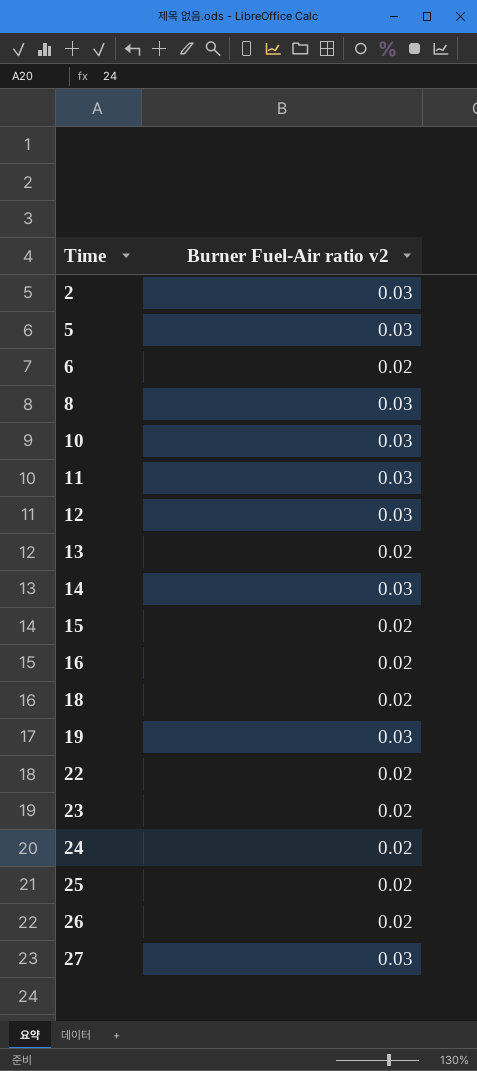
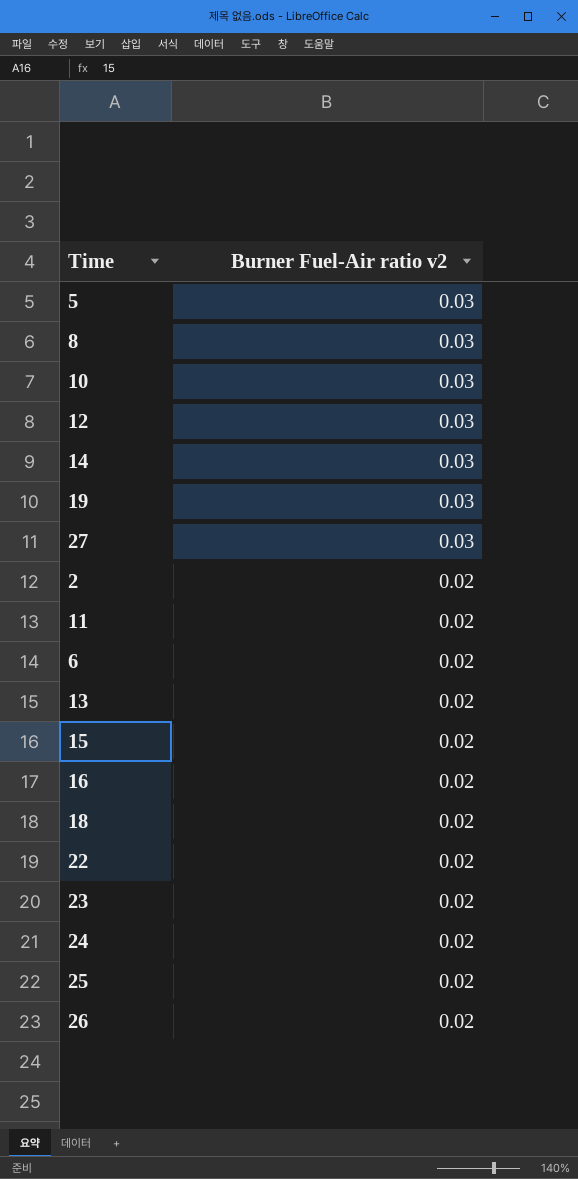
row order: Time ascending -> Burner Fuel-Air ratio v2 descending
2 | Burner Fuel-Air ratio v2: 0.03 -> 0.02
11 | Burner Fuel-Air ratio v2: 0.03 -> 0.02

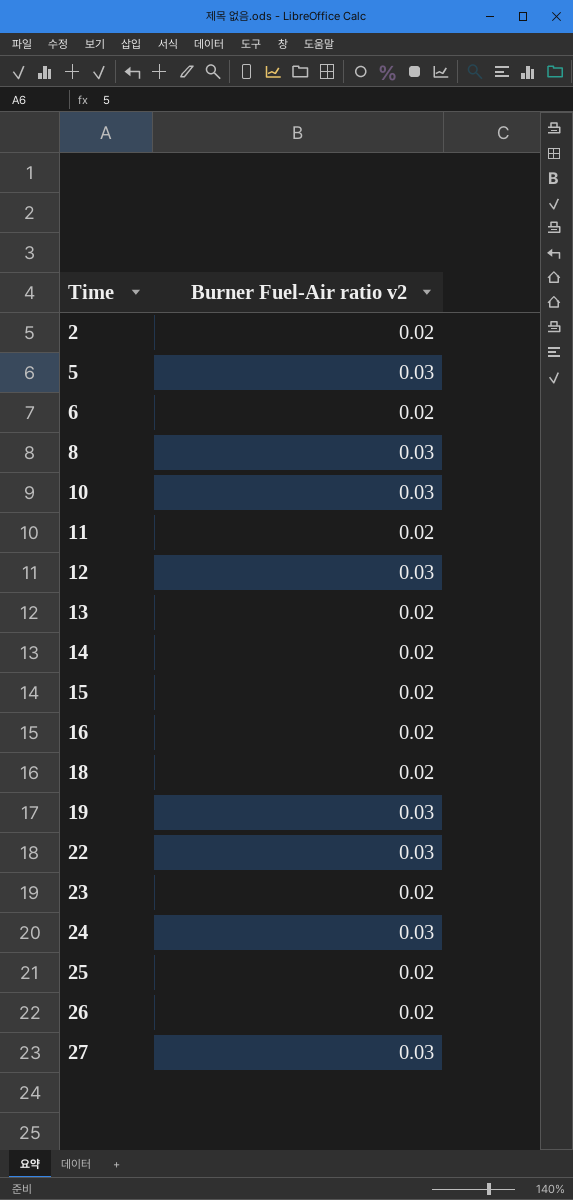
row order: Burner Fuel-Air ratio v2 descending -> Time ascending
14 | Burner Fuel-Air ratio v2: 0.03 -> 0.02
22 | Burner Fuel-Air ratio v2: 0.02 -> 0.03
24 | Burner Fuel-Air ratio v2: 0.02 -> 0.03

